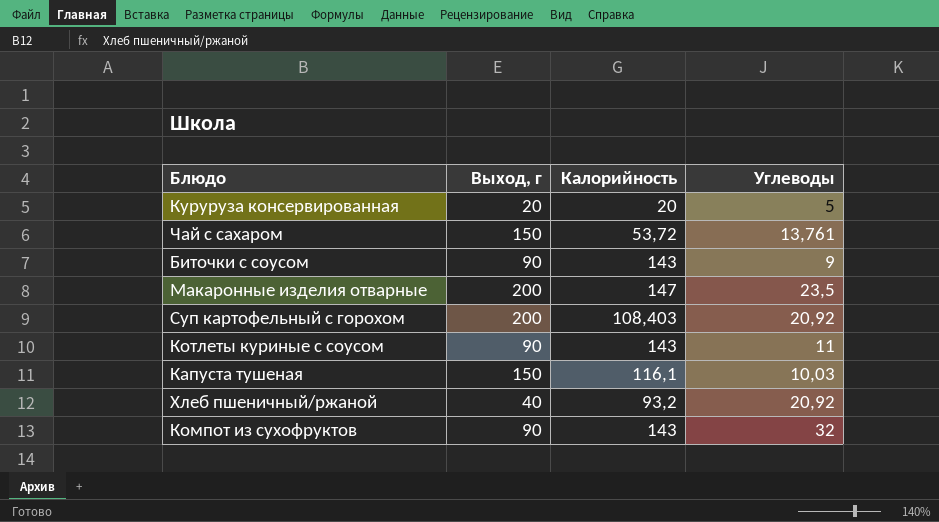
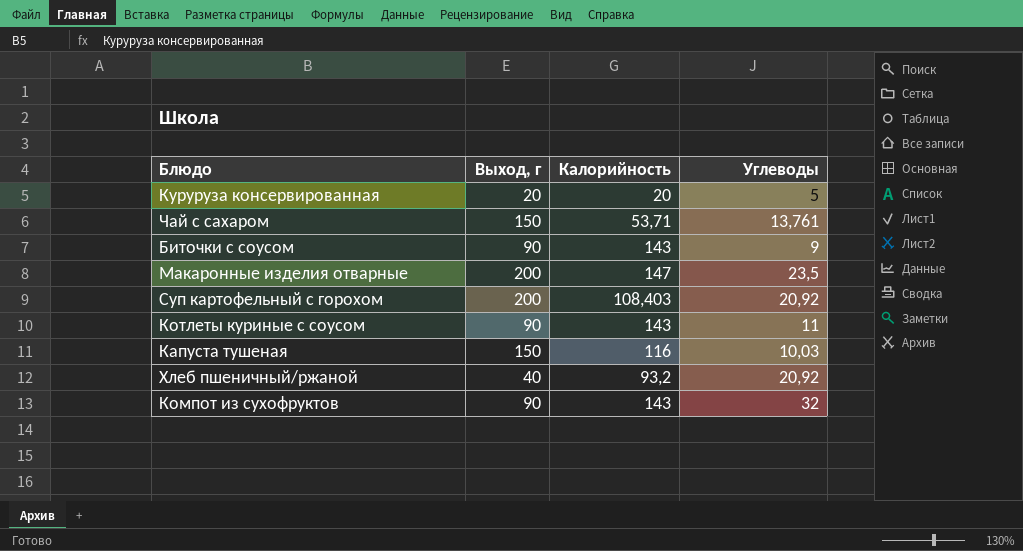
Чай с сахаром | Калорийность: 53,72 -> 53,71
Капуста тушеная | Калорийность: 116,1 -> 116

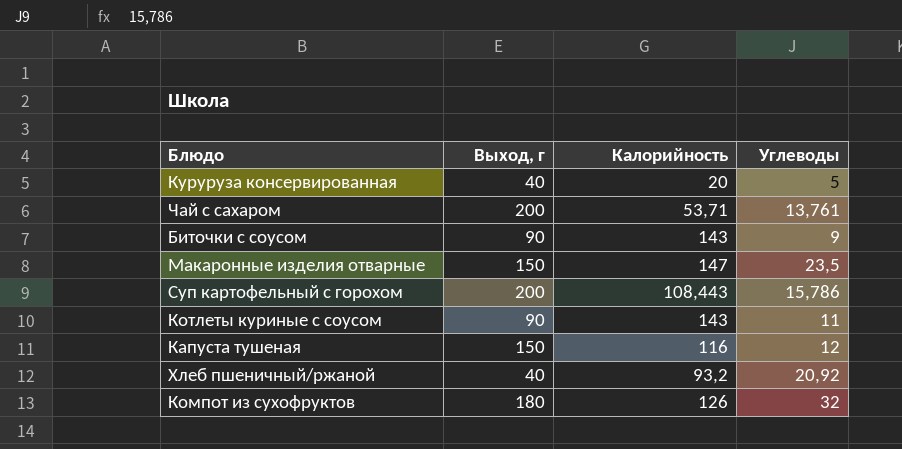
Куруруза консервированная | Выход, г: 20 -> 40
Чай с сахаром | Выход, г: 150 -> 200
Макаронные изделия отварные | Выход, г: 200 -> 150
Суп картофельный с горохом | Калорийность: 108,403 -> 108,443
Суп картофельный с горохом | Углеводы: 20,92 -> 15,786
Капуста тушеная | Углеводы: 10,03 -> 12
Компот из сухофруктов | Выход, г: 90 -> 180
Компот из сухофруктов | Калорийность: 143 -> 126

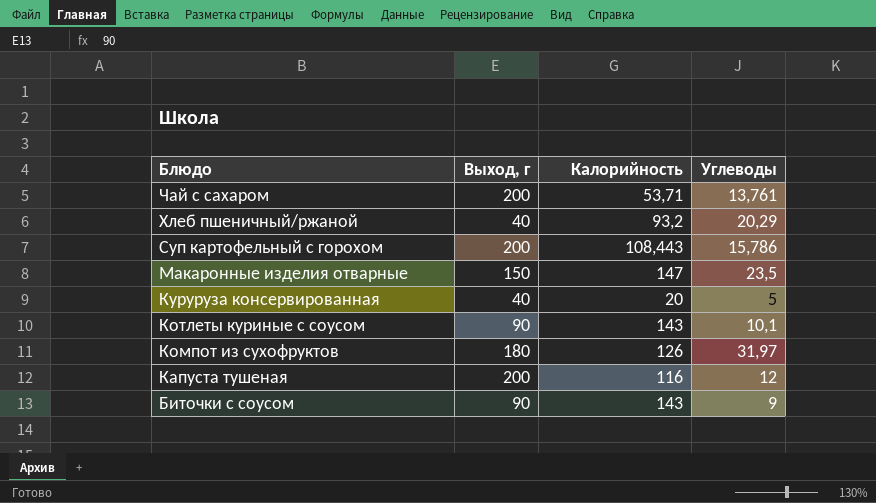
row order: none -> Блюдо descending
Хлеб пшеничный/ржаной | Углеводы: 20,92 -> 20,29
Котлеты куриные с соусом | Углеводы: 11 -> 10,1
Компот из сухофруктов | Углеводы: 32 -> 31,97
Капуста тушеная | Выход, г: 150 -> 200

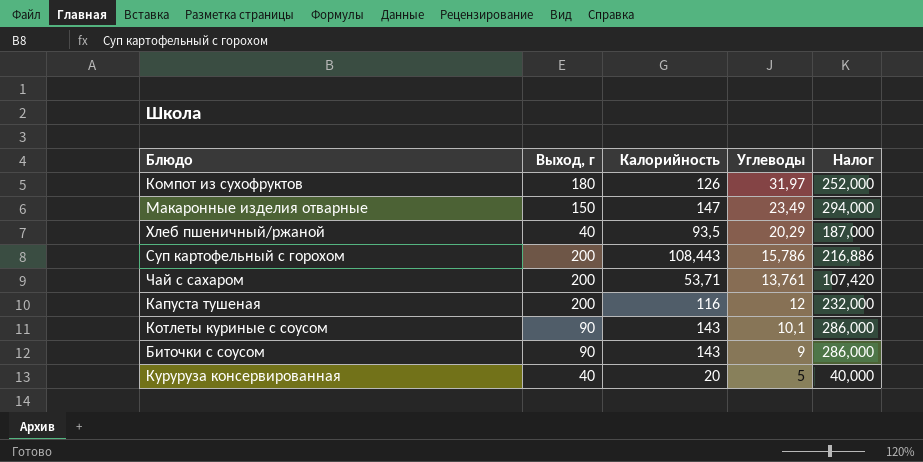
row order: Блюдо descending -> Углеводы descending
column Налог | formula: none -> [Калорийность] * 2
Макаронные изделия отварные | Углеводы: 23,5 -> 23,49
Хлеб пшеничный/ржаной | Калорийность: 93,2 -> 93,5

